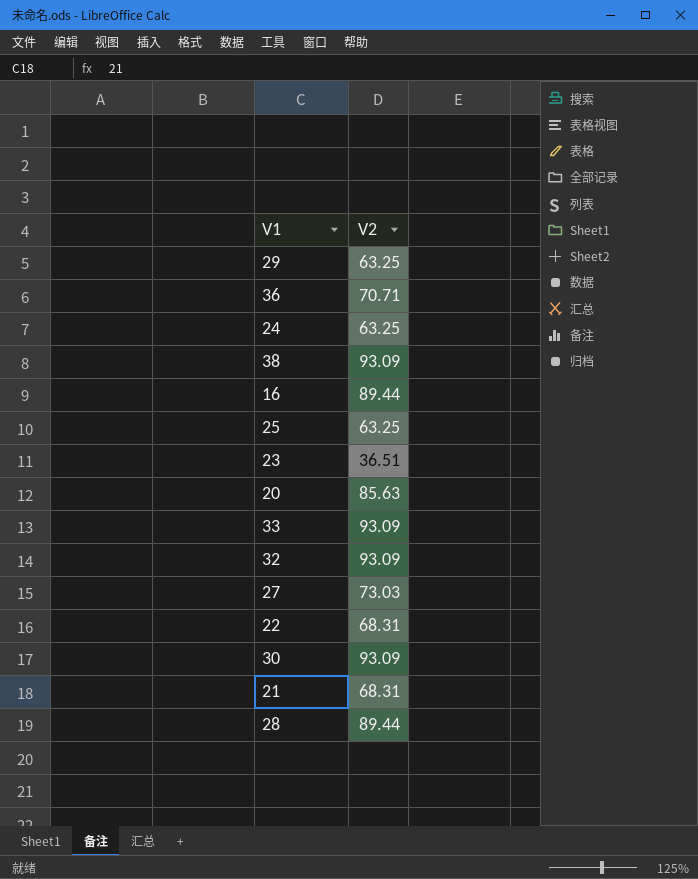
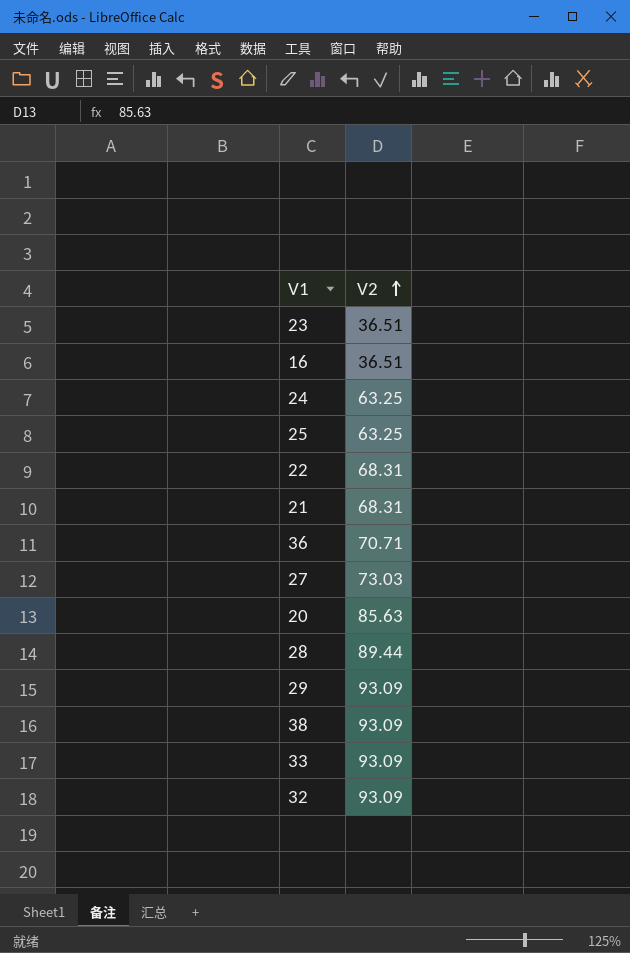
row order: none -> V2 ascending
row 30: 93.09 -> none
16 | V2: 89.44 -> 36.51
29 | V2: 63.25 -> 93.09

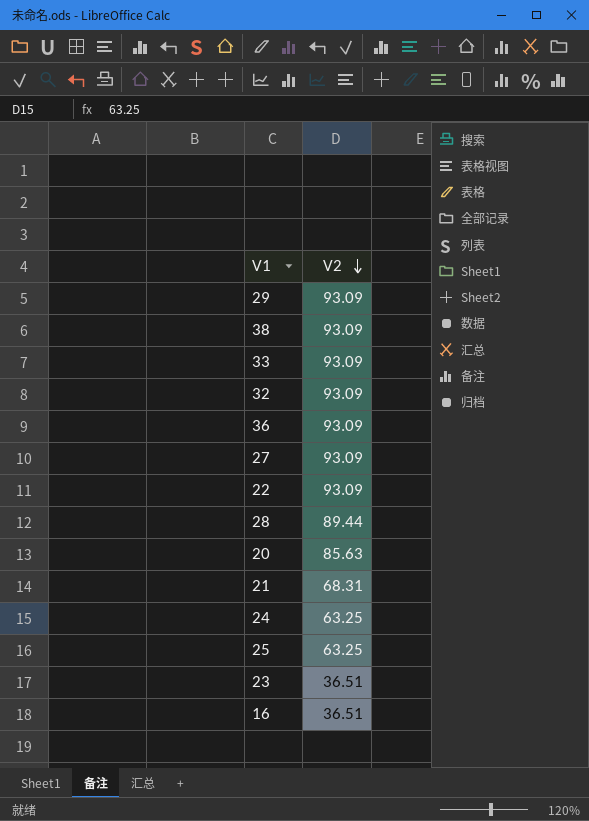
row order: V2 ascending -> V2 descending
36 | V2: 70.71 -> 93.09
27 | V2: 73.03 -> 93.09
22 | V2: 68.31 -> 93.09

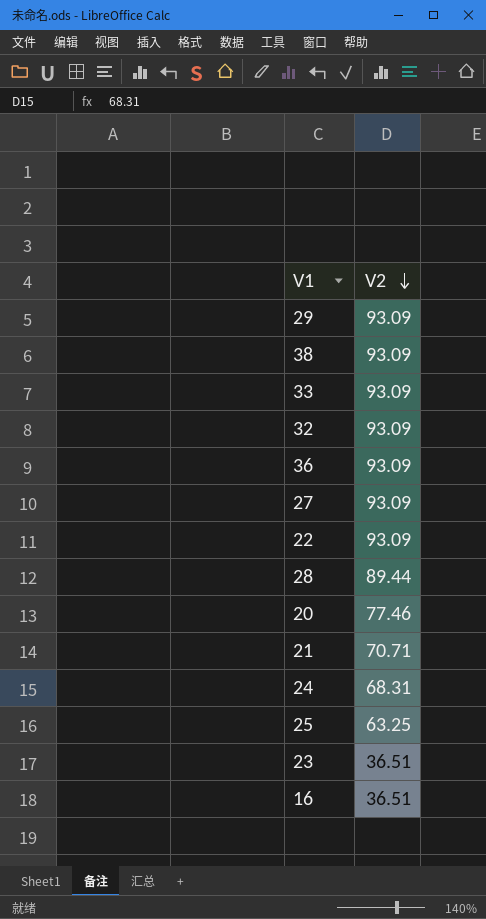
20 | V2: 85.63 -> 77.46
21 | V2: 68.31 -> 70.71
24 | V2: 63.25 -> 68.31

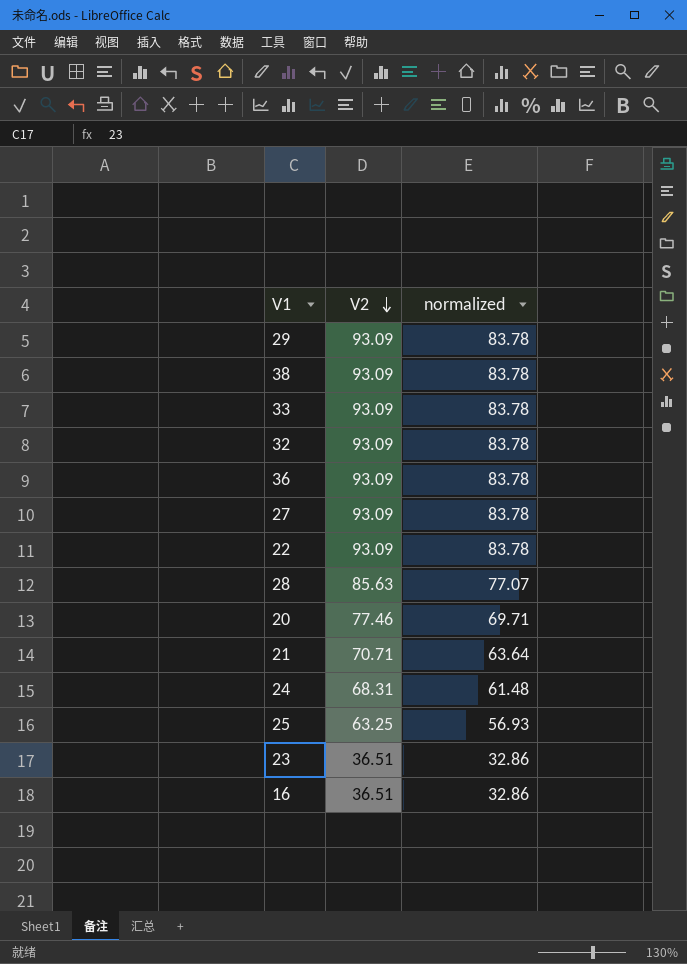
column normalized | formula: none -> [V2] * 0.9
28 | V2: 89.44 -> 85.63

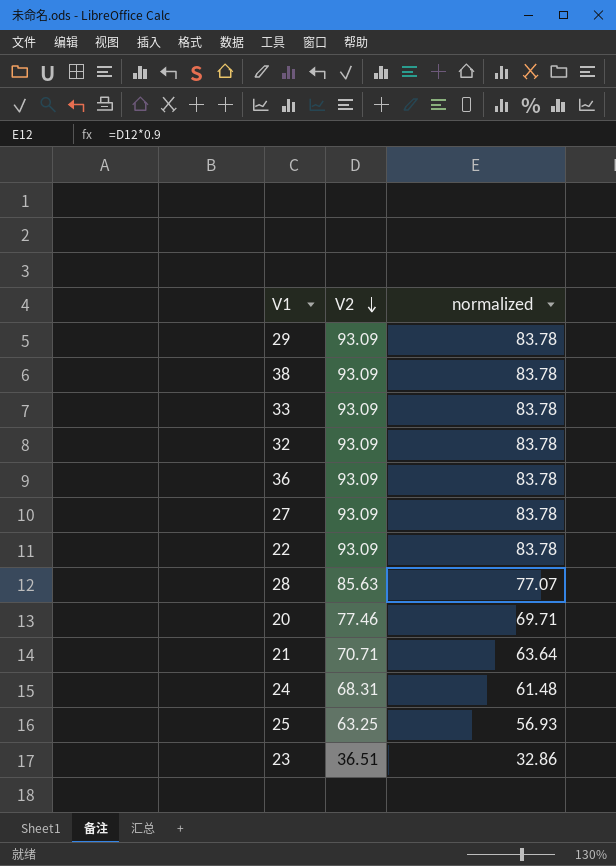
row 16: 36.51 | 32.86 -> none

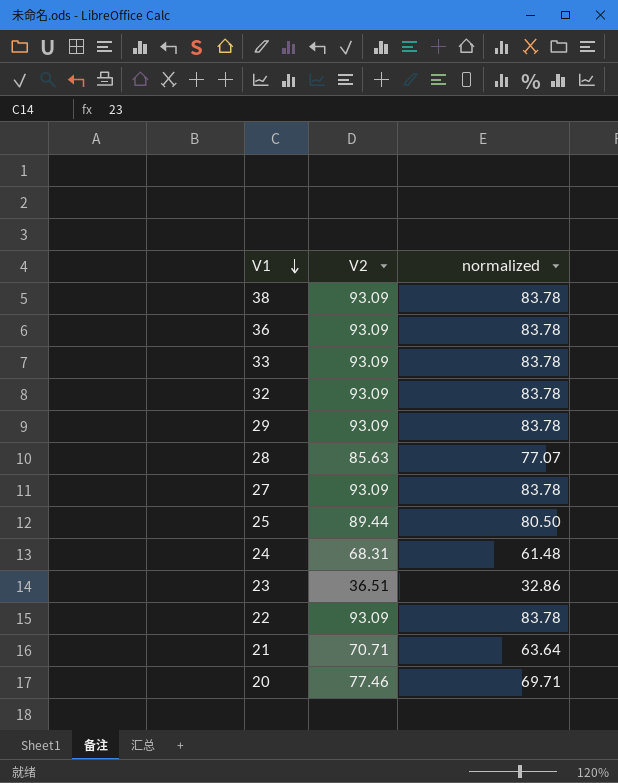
row order: V2 descending -> V1 descending
25 | V2: 63.25 -> 89.44
25 | normalized: 56.93 -> 80.50

